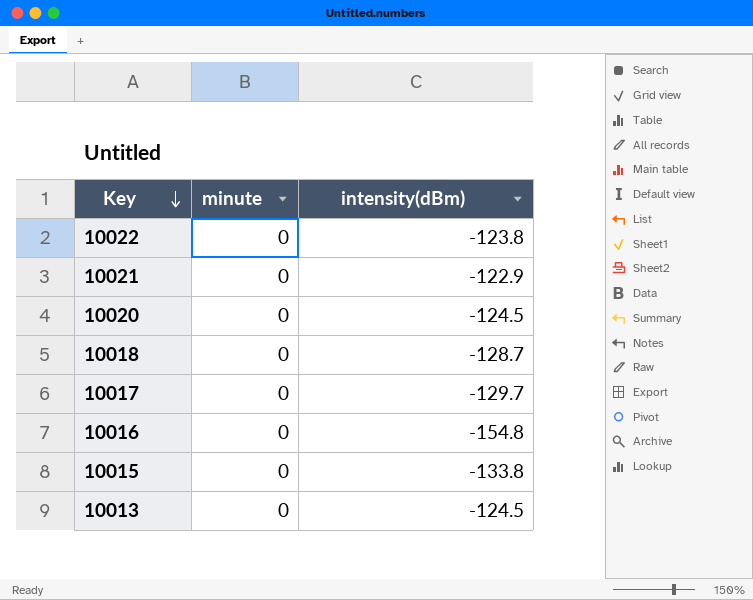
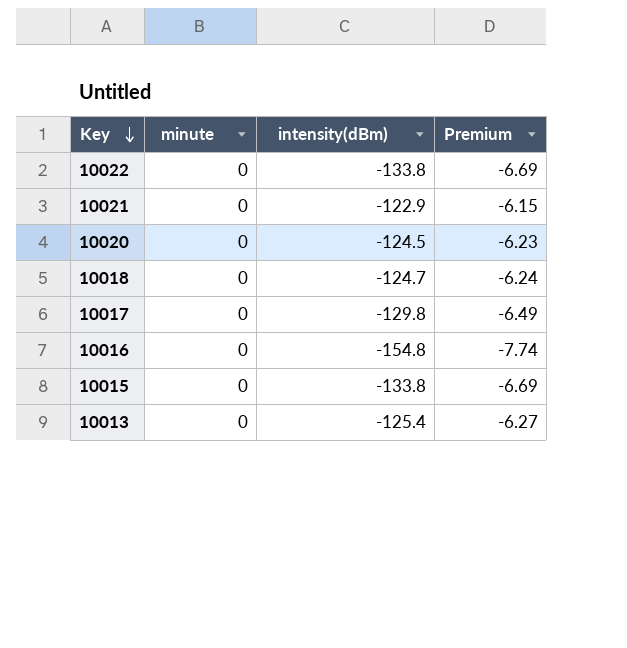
column Premium | formula: none -> [intensity(dBm)] * 0.05
10022 | intensity(dBm): -123.8 -> -133.8
10018 | intensity(dBm): -128.7 -> -124.7
10017 | intensity(dBm): -129.7 -> -129.8
10013 | intensity(dBm): -124.5 -> -125.4

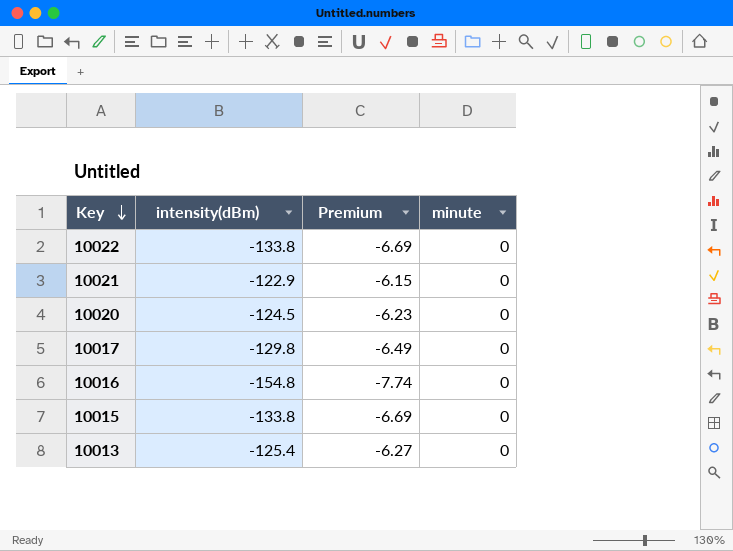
column minute | position: 2 -> 4
row 10018: 0 | -124.7 | -6.24 -> none

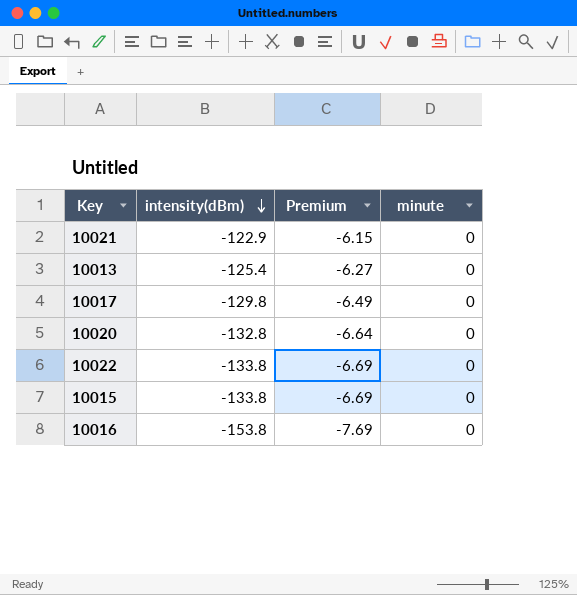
row order: Key descending -> intensity(dBm) descending
10020 | intensity(dBm): -124.5 -> -132.8
10020 | Premium: -6.23 -> -6.64
10016 | intensity(dBm): -154.8 -> -153.8
10016 | Premium: -7.74 -> -7.69

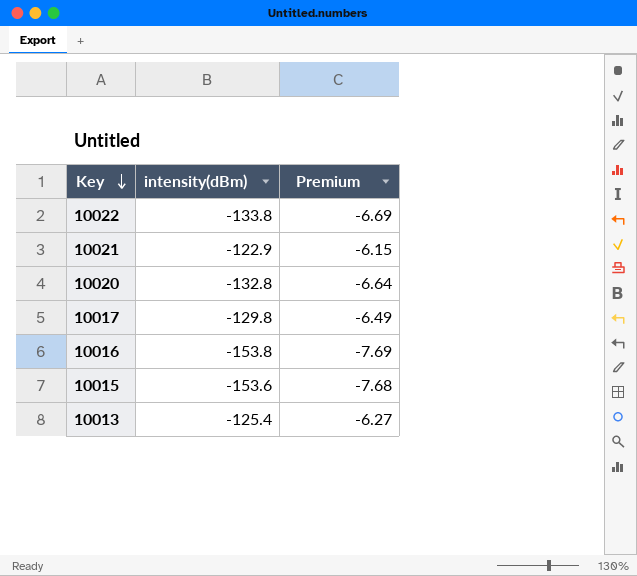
row order: intensity(dBm) descending -> Key descending
column minute | position: 4 -> none
10015 | intensity(dBm): -133.8 -> -153.6
10015 | Premium: -6.69 -> -7.68

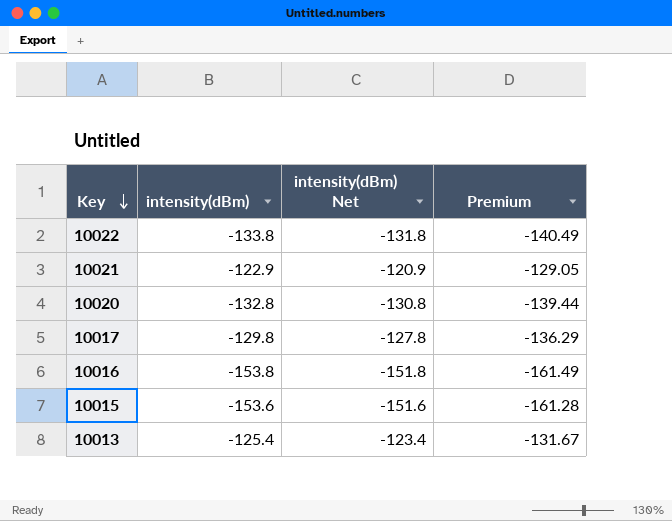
column intensity(dBm) Net | formula: none -> [intensity(dBm)] + 2
column Premium | formula: [intensity(dBm)] * 0.05 -> [intensity(dBm)] * 1.05

